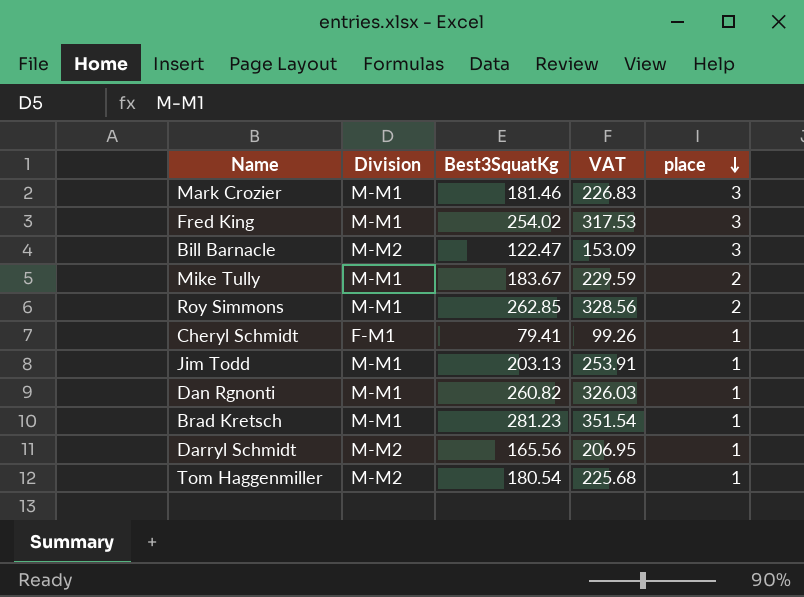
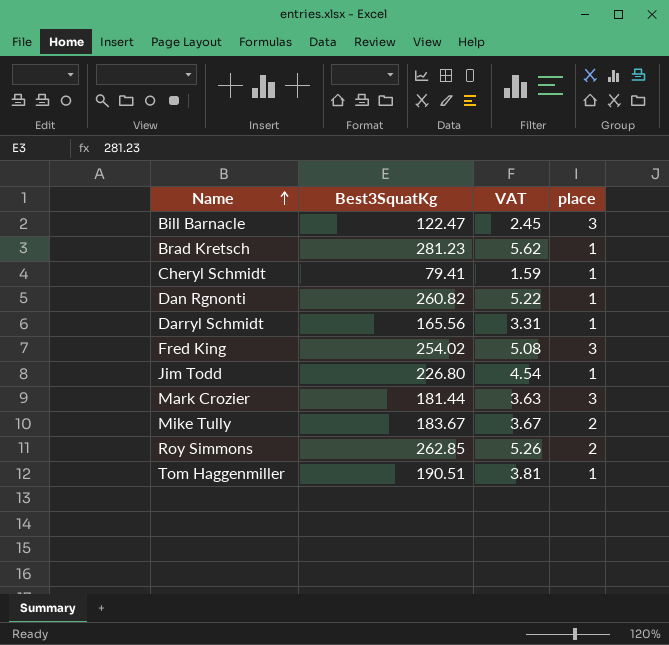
row order: place descending -> Name ascending
column Division | position: 2 -> none
column VAT | formula: [Best3SquatKg] * 1.25 -> [Best3SquatKg] * 0.02
Jim Todd | Best3SquatKg: 203.13 -> 226.80
Mark Crozier | Best3SquatKg: 181.46 -> 181.44
Tom Haggenmiller | Best3SquatKg: 180.54 -> 190.51

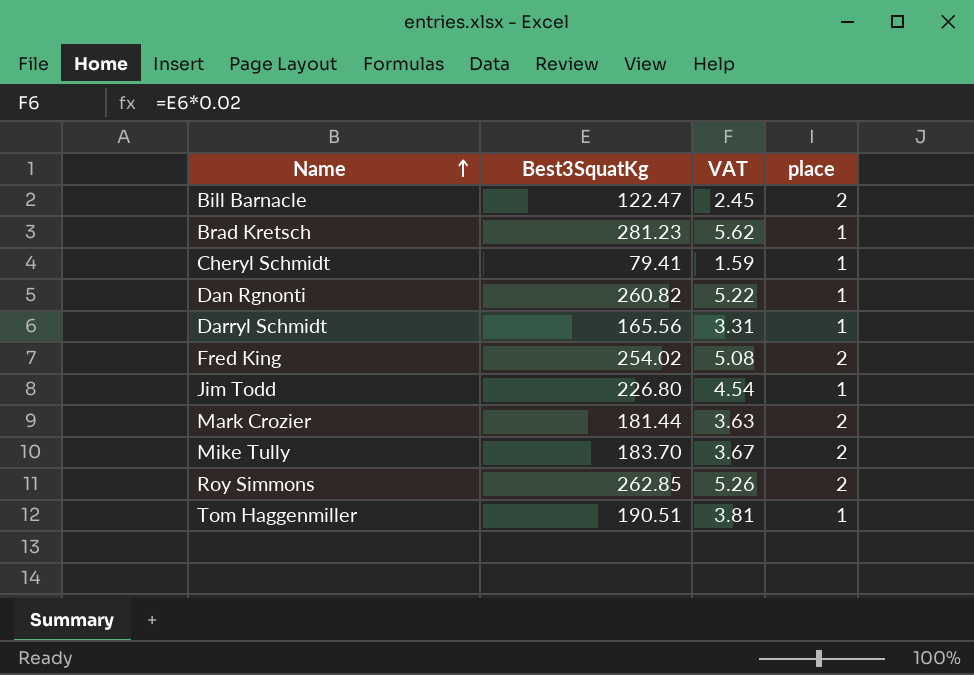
Bill Barnacle | place: 3 -> 2
Fred King | place: 3 -> 2
Mark Crozier | place: 3 -> 2
Mike Tully | Best3SquatKg: 183.67 -> 183.70

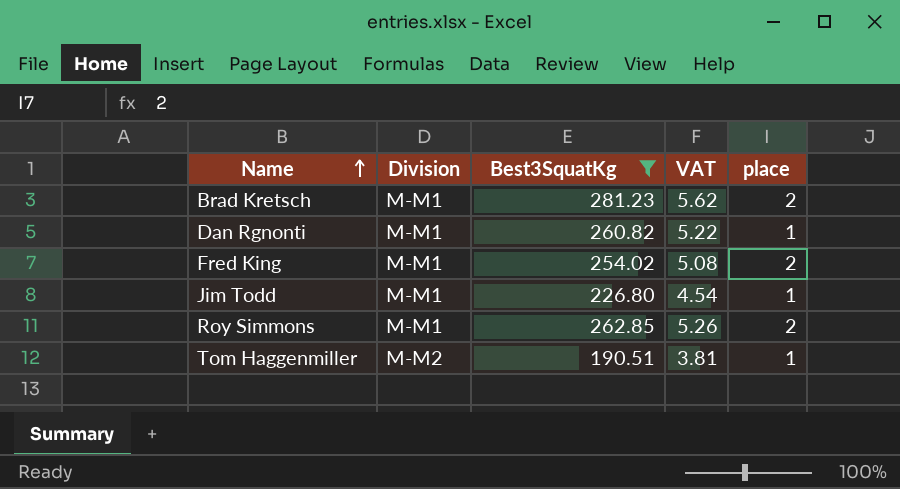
filter: none -> Best3SquatKg >= 190.51
column Division | position: none -> 2
Brad Kretsch | place: 1 -> 2

